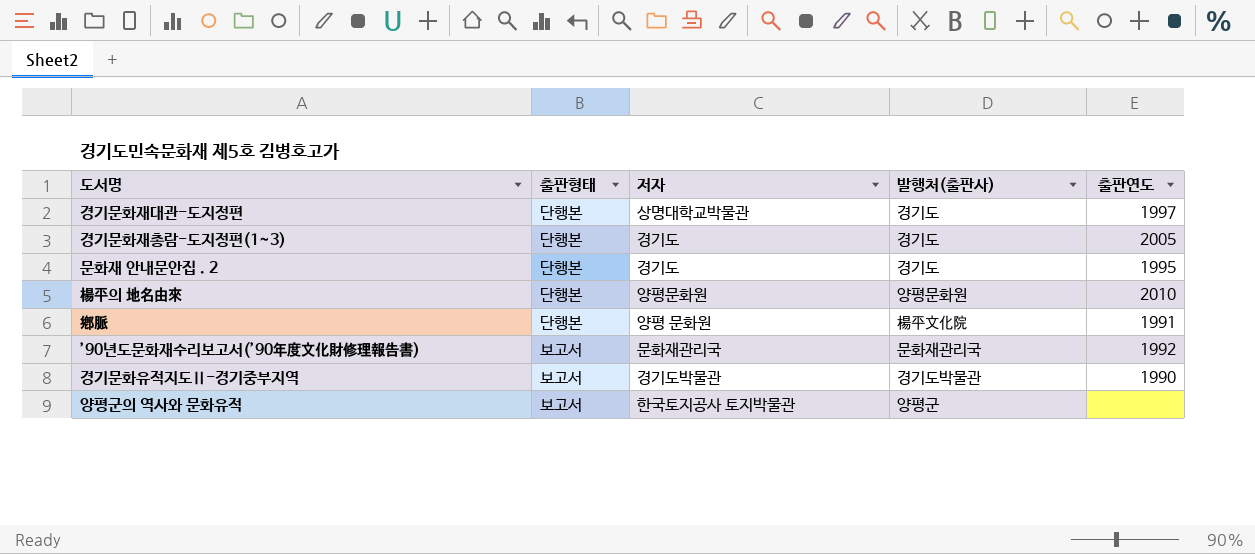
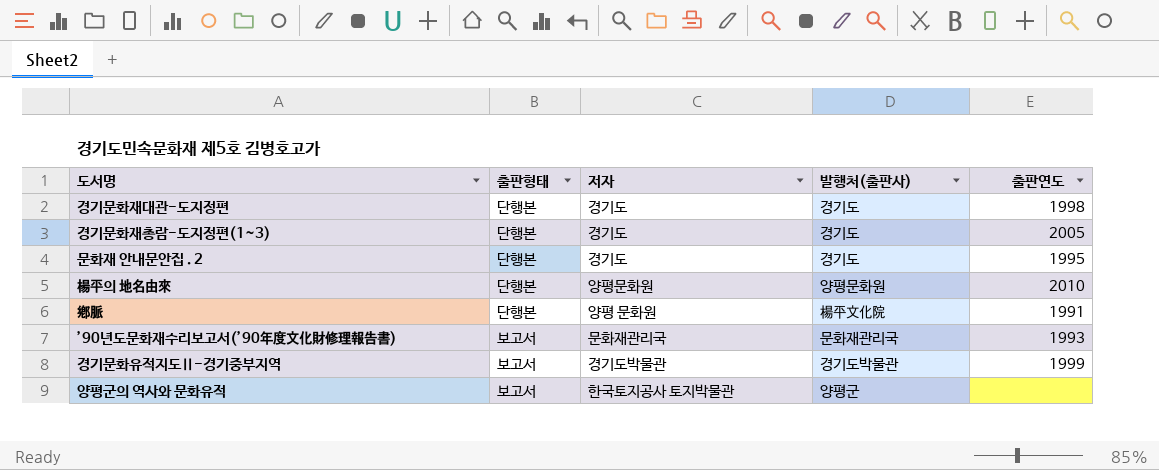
경기문화재대관-도지정편 | 저자: 상명대학교박물관 -> 경기도
경기문화재대관-도지정편 | 출판연도: 1997 -> 1998
’90년도문화재수리보고서(’90年度文化財修理報告書) | 출판연도: 1992 -> 1993
경기문화유적지도Ⅱ-경기중부지역 | 출판연도: 1990 -> 1999

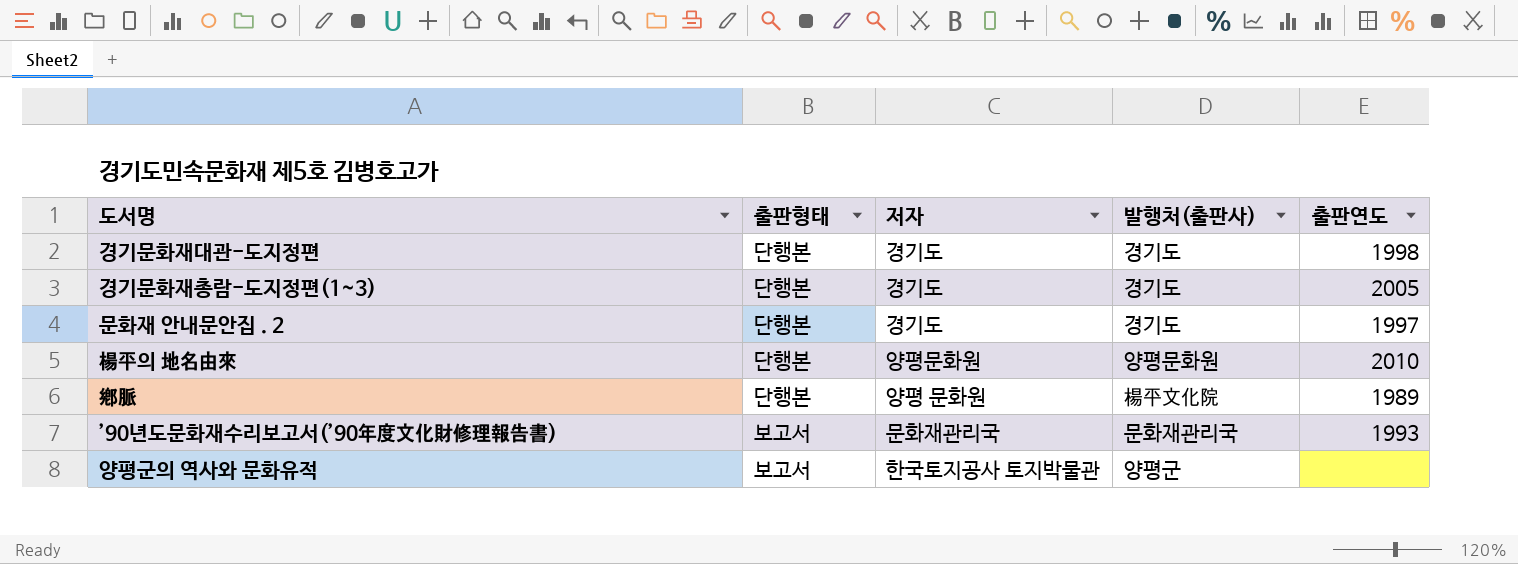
row 경기문화유적지도Ⅱ-경기중부지역: 보고서 | 경기도박물관 | 경기도박물관 | 1999 -> none
문화재 안내문안집 . 2 | 출판연도: 1995 -> 1997
鄕脈 | 출판연도: 1991 -> 1989

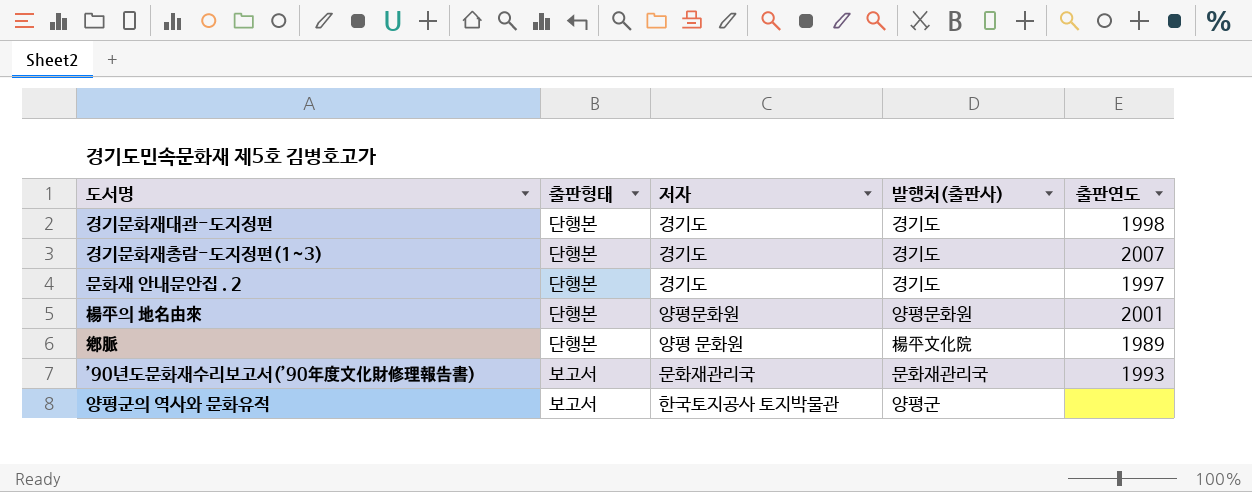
경기문화재총람-도지정편(1~3) | 출판연도: 2005 -> 2007
楊平의 地名由來 | 출판연도: 2010 -> 2001

